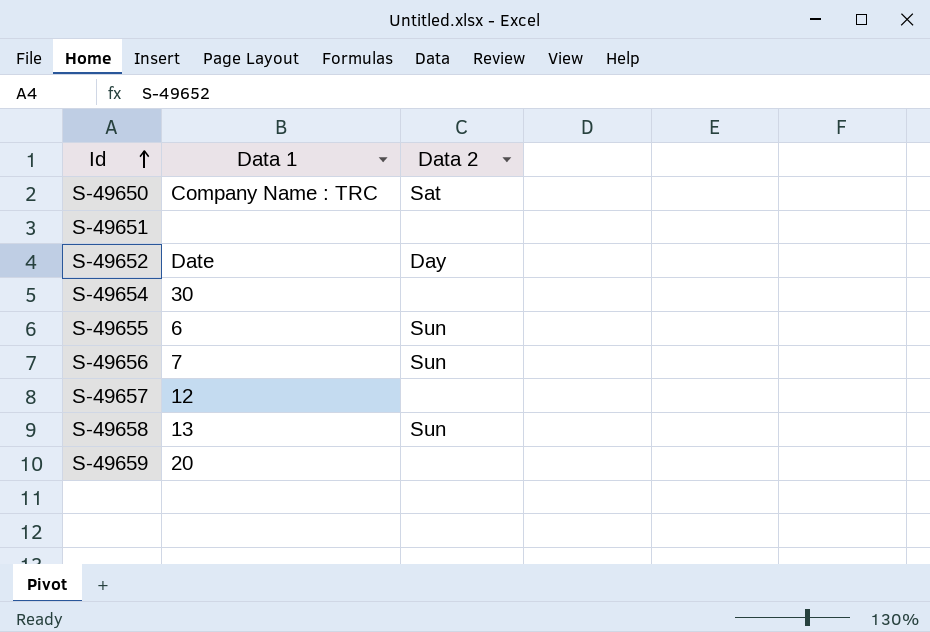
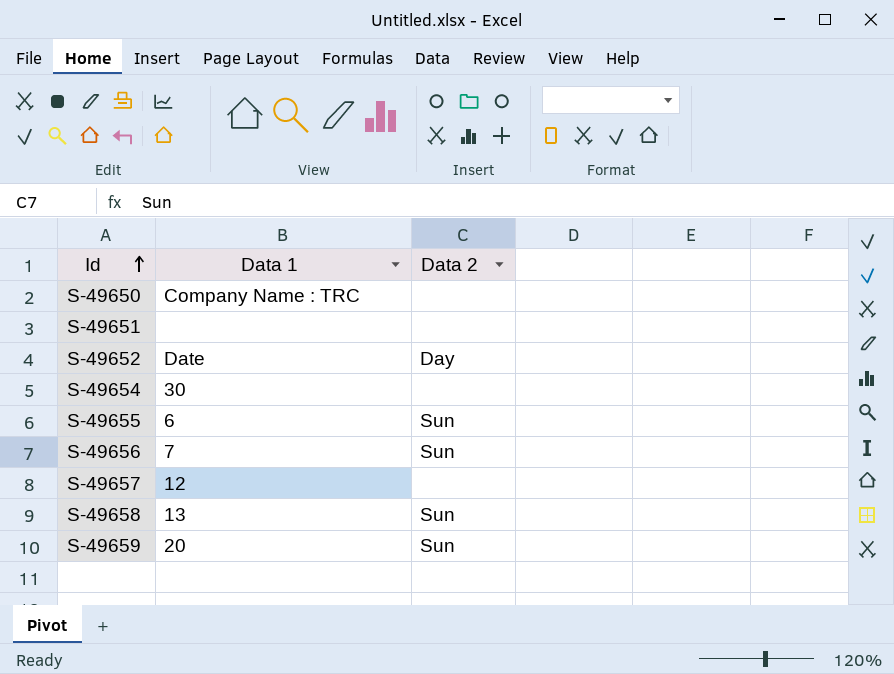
S-49650 | Data 2: Sat -> none
S-49659 | Data 2: none -> Sun

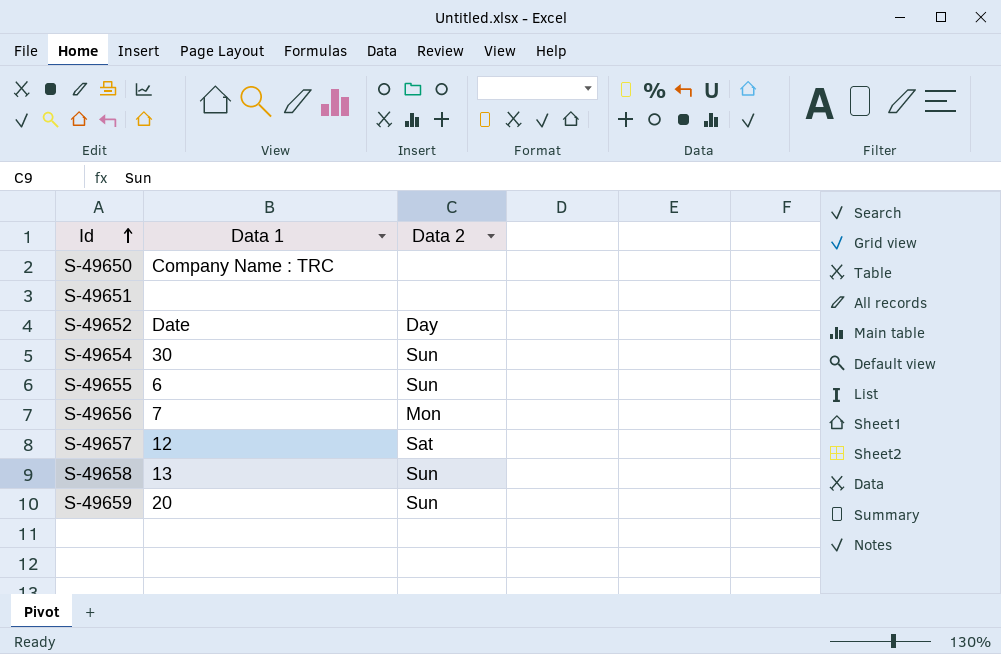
S-49654 | Data 2: none -> Sun
S-49656 | Data 2: Sun -> Mon
S-49657 | Data 2: none -> Sat

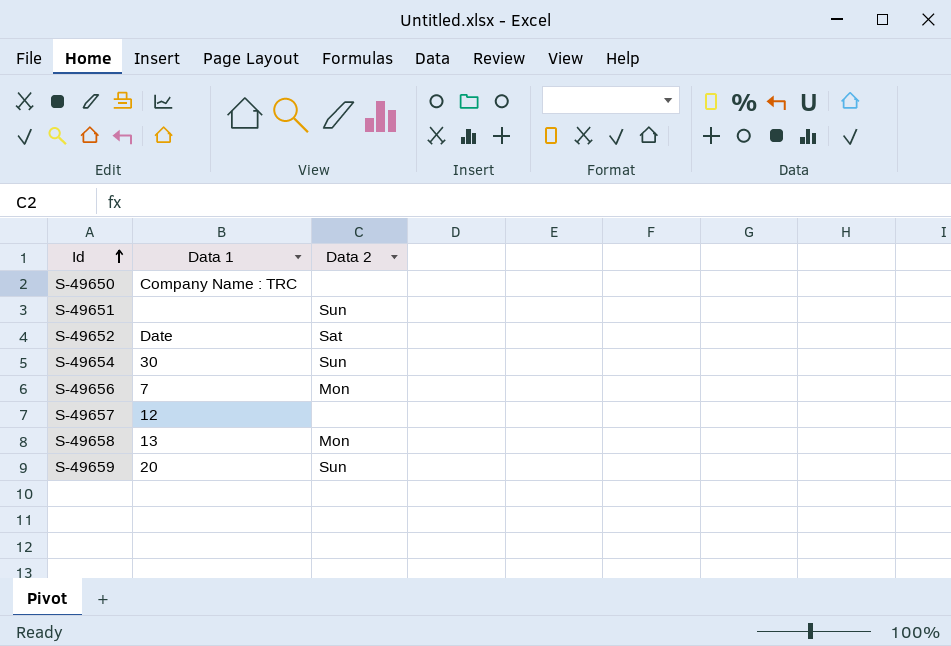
row S-49655: 6 | Sun -> none
S-49651 | Data 2: none -> Sun
S-49652 | Data 2: Day -> Sat
S-49657 | Data 2: Sat -> none
S-49658 | Data 2: Sun -> Mon

